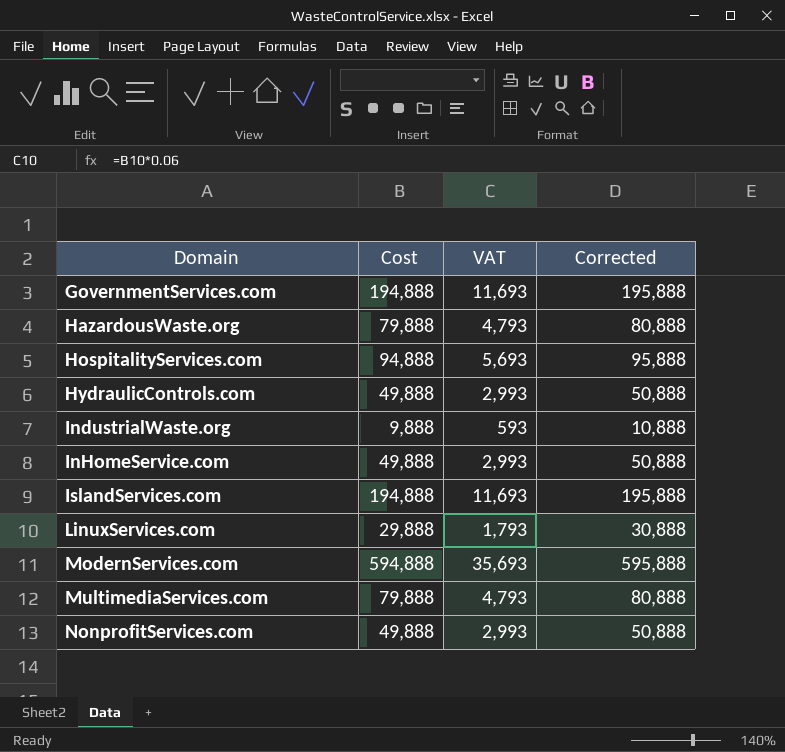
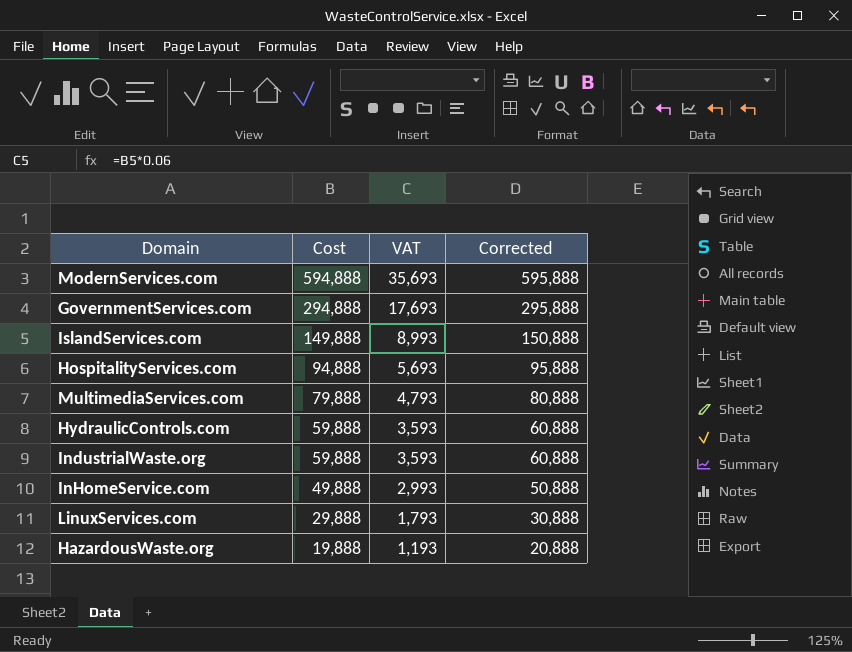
row order: Domain ascending -> Cost descending
row NonprofitServices.com: 49,888 | 2,993 | 50,888 -> none
GovernmentServices.com | Cost: 194,888 -> 294,888
GovernmentServices.com | VAT: 11,693 -> 17,693
GovernmentServices.com | Corrected: 195,888 -> 295,888
IslandServices.com | Cost: 194,888 -> 149,888
IslandServices.com | VAT: 11,693 -> 8,993
IslandServices.com | Corrected: 195,888 -> 150,888
HydraulicControls.com | Cost: 49,888 -> 59,888
HydraulicControls.com | VAT: 2,993 -> 3,593
HydraulicControls.com | Corrected: 50,888 -> 60,888
IndustrialWaste.org | Cost: 9,888 -> 59,888
IndustrialWaste.org | VAT: 593 -> 3,593
IndustrialWaste.org | Corrected: 10,888 -> 60,888
HazardousWaste.org | Cost: 79,888 -> 19,888
HazardousWaste.org | VAT: 4,793 -> 1,193
HazardousWaste.org | Corrected: 80,888 -> 20,888

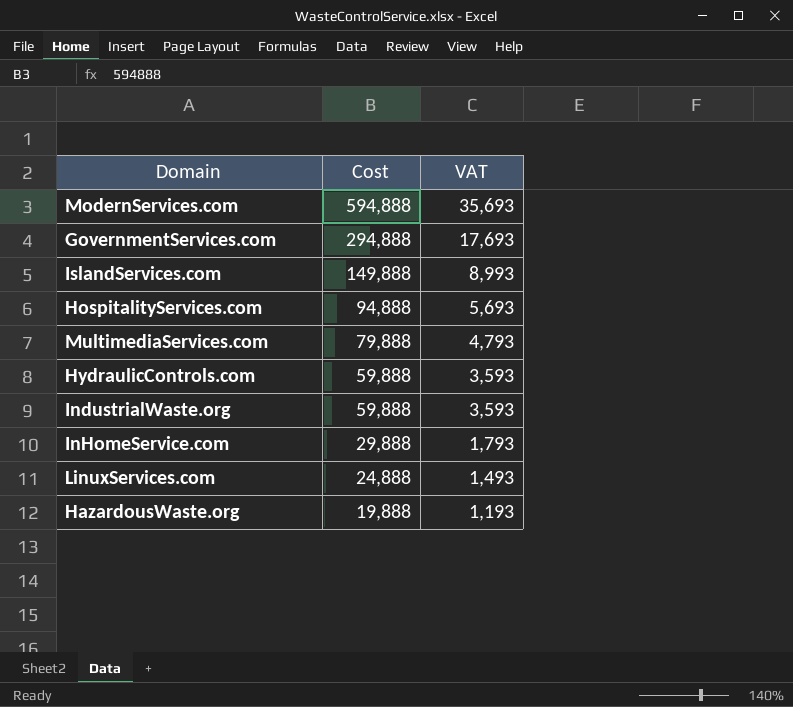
column Corrected | formula: [Cost] + 1000 -> none
InHomeService.com | Cost: 49,888 -> 29,888
InHomeService.com | VAT: 2,993 -> 1,793
LinuxServices.com | Cost: 29,888 -> 24,888
LinuxServices.com | VAT: 1,793 -> 1,493

